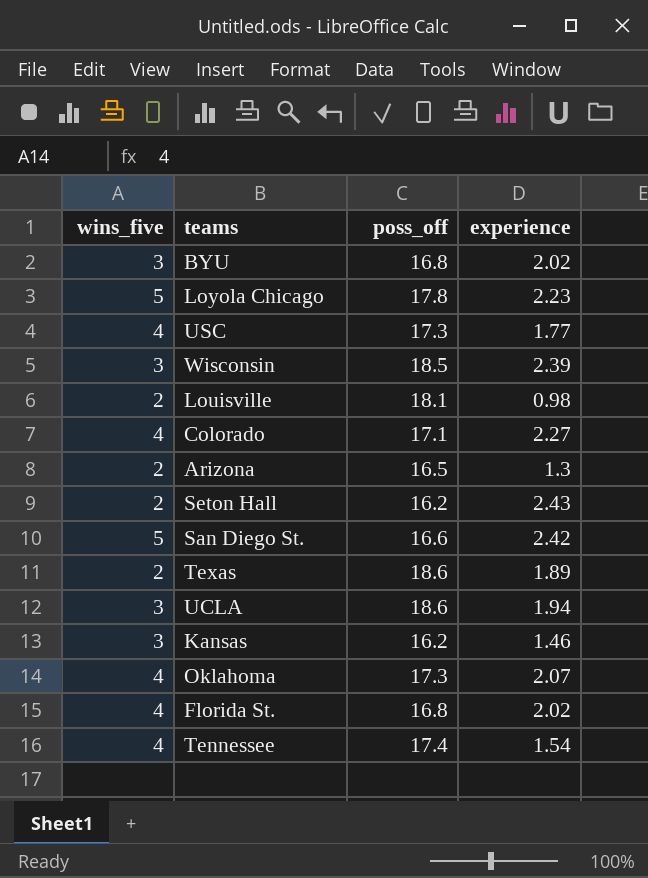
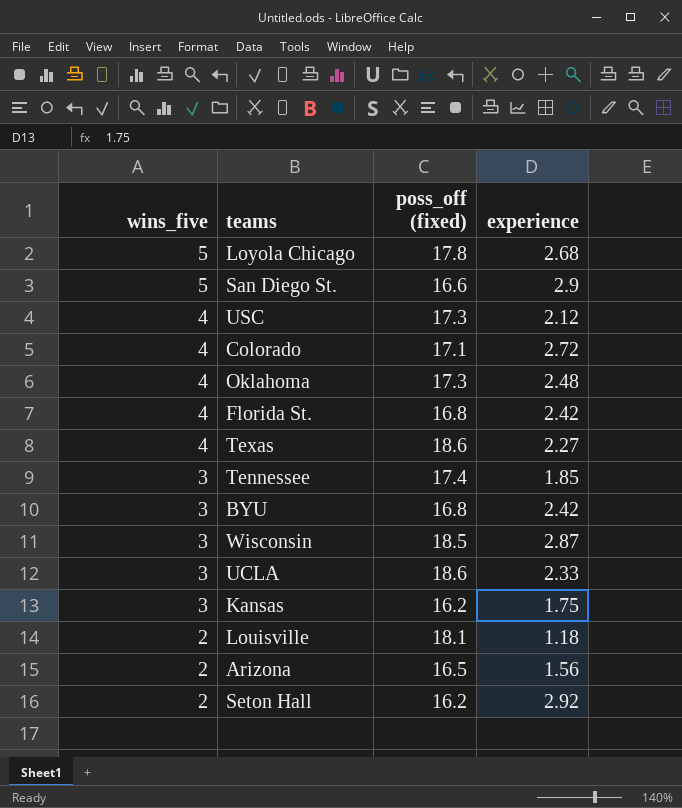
row order: none -> wins_five descending
column name: poss_off -> poss_off (fixed)
Loyola Chicago | experience: 2.23 -> 2.68
San Diego St. | experience: 2.42 -> 2.9
USC | experience: 1.77 -> 2.12
Colorado | experience: 2.27 -> 2.72
Oklahoma | experience: 2.07 -> 2.48
Florida St. | experience: 2.02 -> 2.42
Texas | wins_five: 2 -> 4
Texas | experience: 1.89 -> 2.27
Tennessee | wins_five: 4 -> 3
Tennessee | experience: 1.54 -> 1.85
BYU | experience: 2.02 -> 2.42
Wisconsin | experience: 2.39 -> 2.87
UCLA | experience: 1.94 -> 2.33
Kansas | experience: 1.46 -> 1.75
Louisville | experience: 0.98 -> 1.18
Arizona | experience: 1.3 -> 1.56
Seton Hall | experience: 2.43 -> 2.92

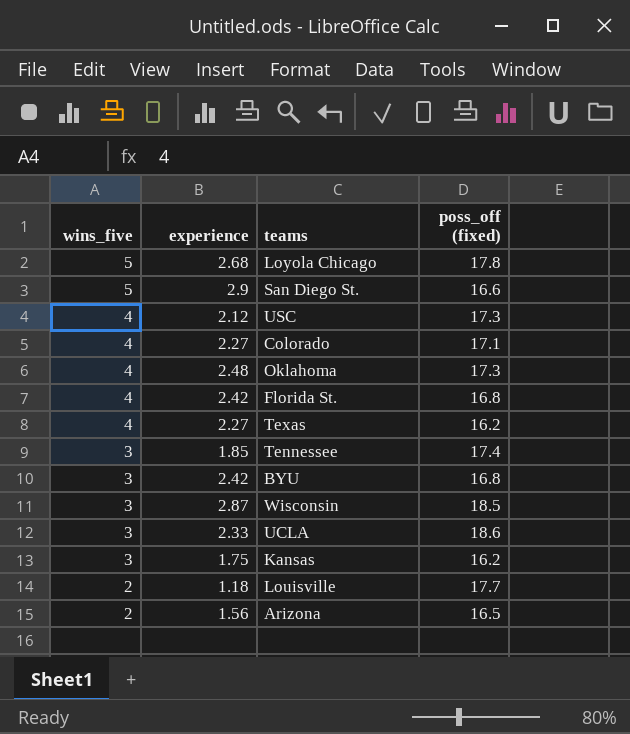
column experience | position: 4 -> 2
row Seton Hall: 2 | 16.2 | 2.92 -> none
Colorado | experience: 2.72 -> 2.27
Texas | poss_off (fixed): 18.6 -> 16.2
Louisville | poss_off (fixed): 18.1 -> 17.7

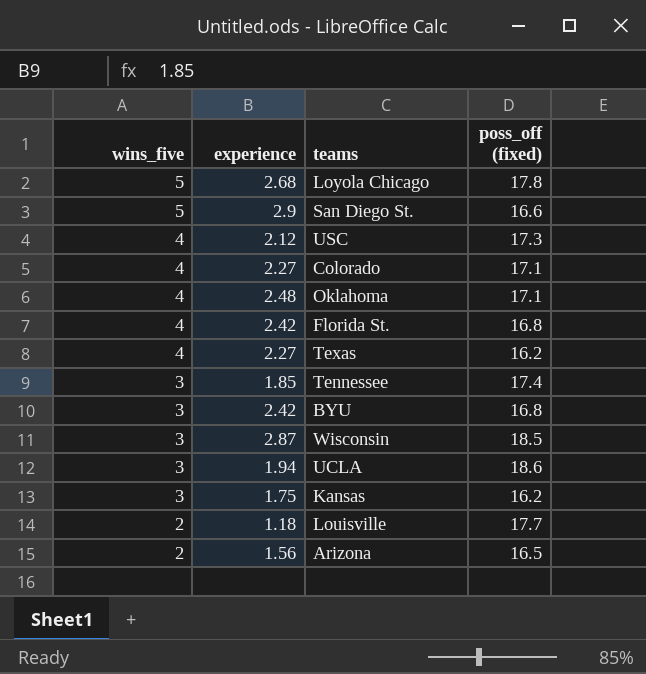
Oklahoma | poss_off (fixed): 17.3 -> 17.1
UCLA | experience: 2.33 -> 1.94

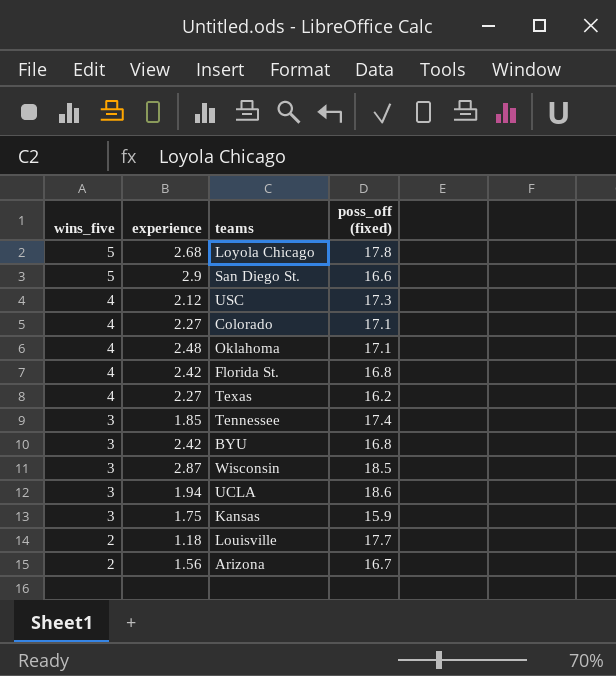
Kansas | poss_off (fixed): 16.2 -> 15.9
Arizona | poss_off (fixed): 16.5 -> 16.7

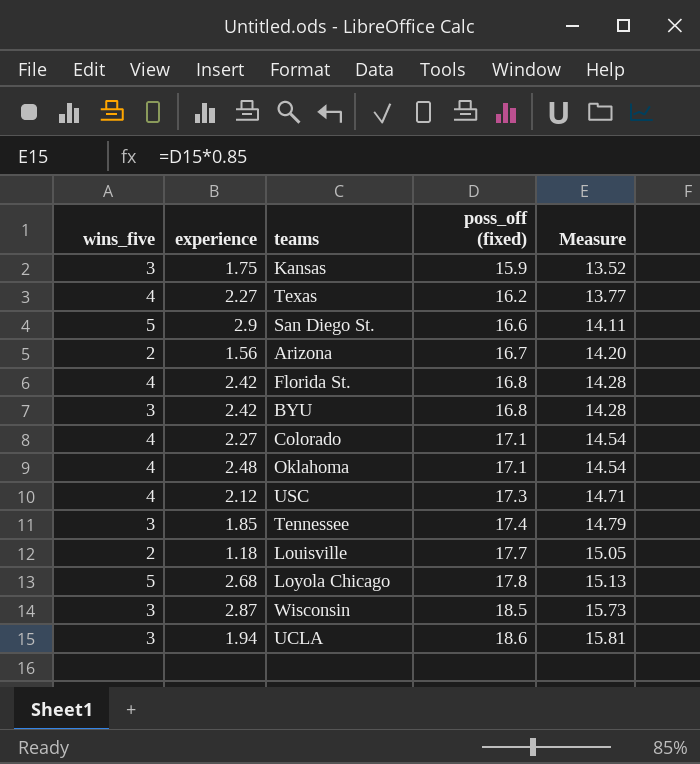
row order: wins_five descending -> poss_off (fixed) ascending
column Measure | formula: none -> [poss_off (fixed)] * 0.85

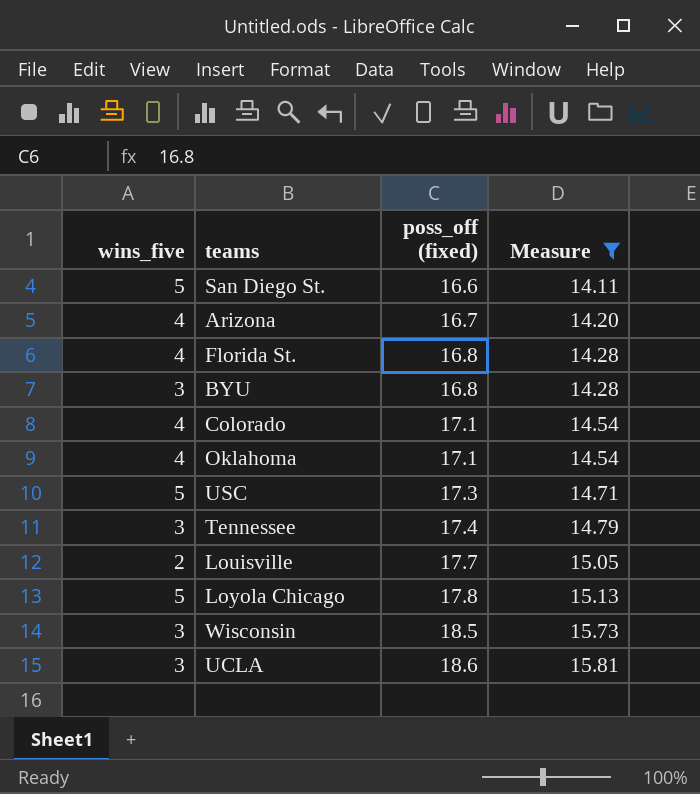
filter: none -> Measure >= 14.11
column experience | position: 2 -> none
Arizona | wins_five: 2 -> 4
USC | wins_five: 4 -> 5

